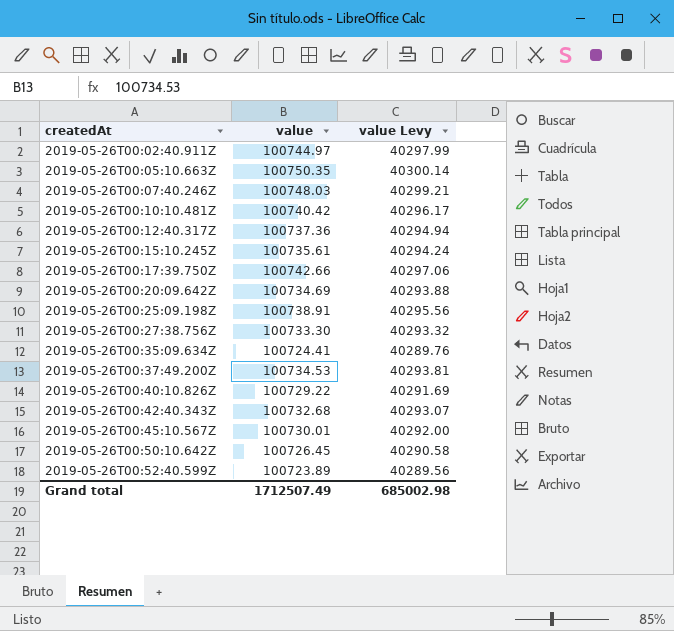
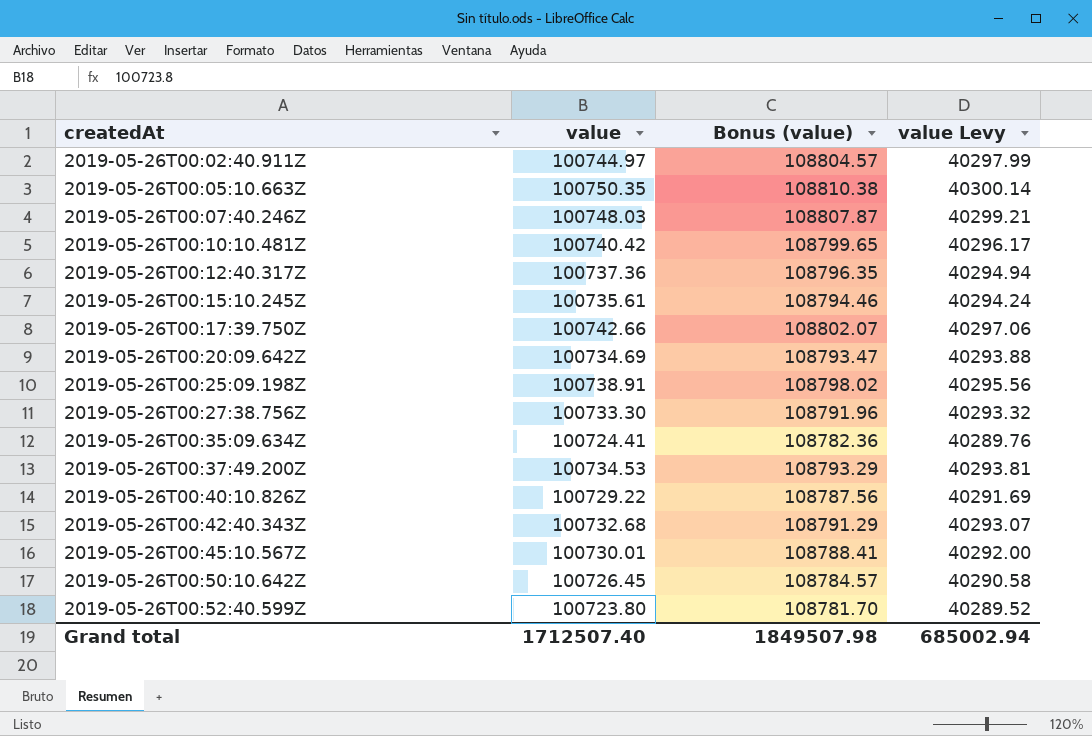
column Bonus (value) | formula: none -> [value] * 1.08
2019-05-26T00:52:40.599Z | value: 100723.89 -> 100723.80
2019-05-26T00:52:40.599Z | value Levy: 40289.56 -> 40289.52
Grand total | value: 1712507.49 -> 1712507.40
Grand total | value Levy: 685002.98 -> 685002.94

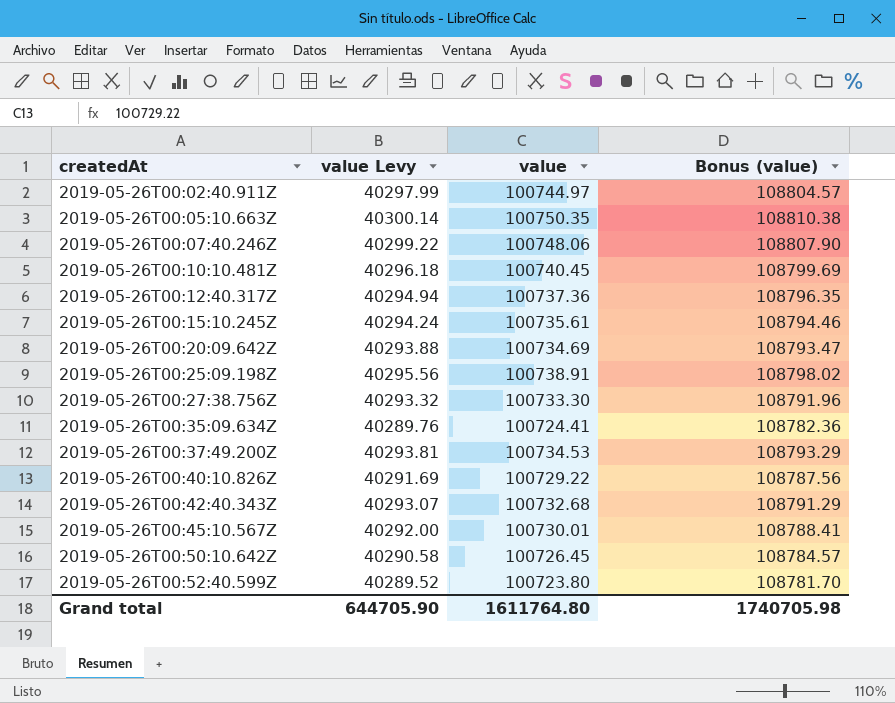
column value Levy | position: 4 -> 2
row 2019-05-26T00:17:39.750Z: 100742.66 | 108802.07 | 40297.06 -> none
2019-05-26T00:07:40.246Z | value Levy: 40299.21 -> 40299.22
2019-05-26T00:07:40.246Z | value: 100748.03 -> 100748.06
2019-05-26T00:07:40.246Z | Bonus (value): 108807.87 -> 108807.90
2019-05-26T00:10:10.481Z | value Levy: 40296.17 -> 40296.18
2019-05-26T00:10:10.481Z | value: 100740.42 -> 100740.45
2019-05-26T00:10:10.481Z | Bonus (value): 108799.65 -> 108799.69
Grand total | value Levy: 685002.94 -> 644705.90
Grand total | value: 1712507.40 -> 1611764.80
Grand total | Bonus (value): 1849507.98 -> 1740705.98

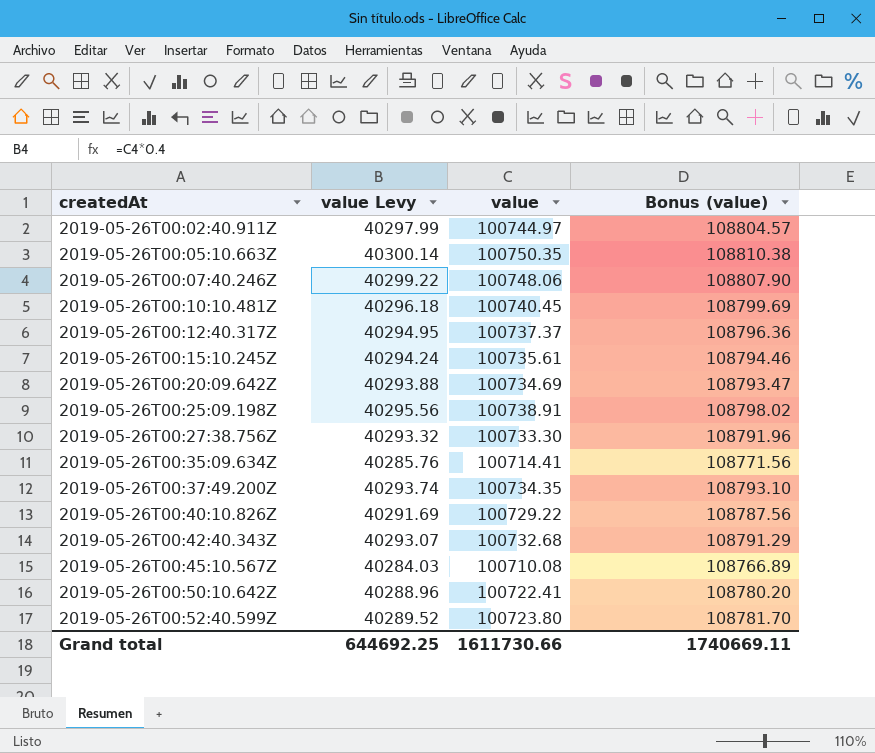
2019-05-26T00:12:40.317Z | value Levy: 40294.94 -> 40294.95
2019-05-26T00:12:40.317Z | value: 100737.36 -> 100737.37
2019-05-26T00:12:40.317Z | Bonus (value): 108796.35 -> 108796.36
2019-05-26T00:35:09.634Z | value Levy: 40289.76 -> 40285.76
2019-05-26T00:35:09.634Z | value: 100724.41 -> 100714.41
2019-05-26T00:35:09.634Z | Bonus (value): 108782.36 -> 108771.56
2019-05-26T00:37:49.200Z | value Levy: 40293.81 -> 40293.74
2019-05-26T00:37:49.200Z | value: 100734.53 -> 100734.35
2019-05-26T00:37:49.200Z | Bonus (value): 108793.29 -> 108793.10
2019-05-26T00:45:10.567Z | value Levy: 40292.00 -> 40284.03
2019-05-26T00:45:10.567Z | value: 100730.01 -> 100710.08
2019-05-26T00:45:10.567Z | Bonus (value): 108788.41 -> 108766.89
2019-05-26T00:50:10.642Z | value Levy: 40290.58 -> 40288.96
2019-05-26T00:50:10.642Z | value: 100726.45 -> 100722.41
2019-05-26T00:50:10.642Z | Bonus (value): 108784.57 -> 108780.20
Grand total | value Levy: 644705.90 -> 644692.25
Grand total | value: 1611764.80 -> 1611730.66
Grand total | Bonus (value): 1740705.98 -> 1740669.11

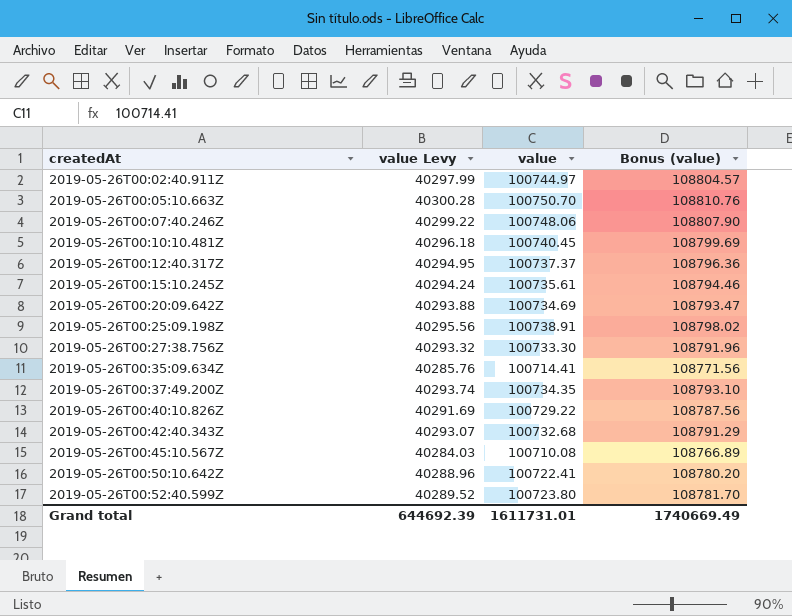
2019-05-26T00:05:10.663Z | value Levy: 40300.14 -> 40300.28
2019-05-26T00:05:10.663Z | value: 100750.35 -> 100750.70
2019-05-26T00:05:10.663Z | Bonus (value): 108810.38 -> 108810.76
Grand total | value Levy: 644692.25 -> 644692.39
Grand total | value: 1611730.66 -> 1611731.01
Grand total | Bonus (value): 1740669.11 -> 1740669.49

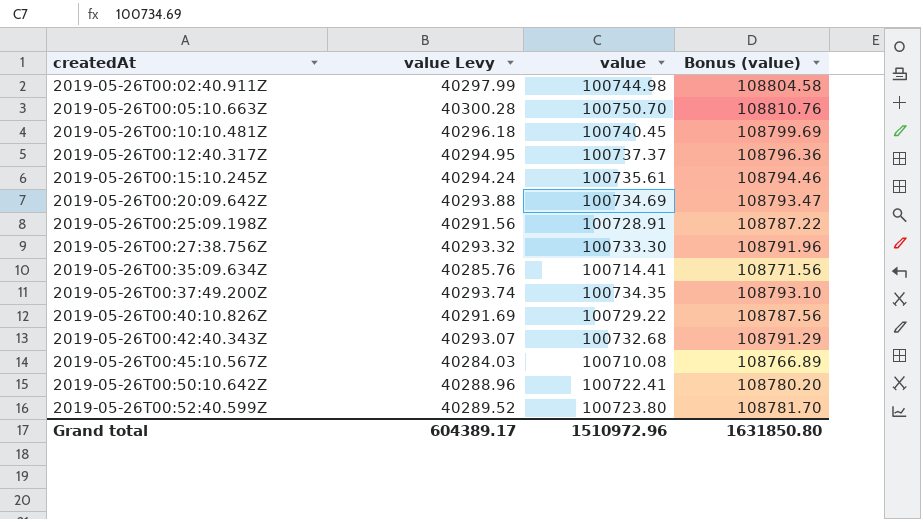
row 2019-05-26T00:07:40.246Z: 40299.22 | 100748.06 | 108807.90 -> none
2019-05-26T00:02:40.911Z | value: 100744.97 -> 100744.98
2019-05-26T00:02:40.911Z | Bonus (value): 108804.57 -> 108804.58
2019-05-26T00:25:09.198Z | value Levy: 40295.56 -> 40291.56
2019-05-26T00:25:09.198Z | value: 100738.91 -> 100728.91
2019-05-26T00:25:09.198Z | Bonus (value): 108798.02 -> 108787.22
Grand total | value Levy: 644692.39 -> 604389.17
Grand total | value: 1611731.01 -> 1510972.96
Grand total | Bonus (value): 1740669.49 -> 1631850.80

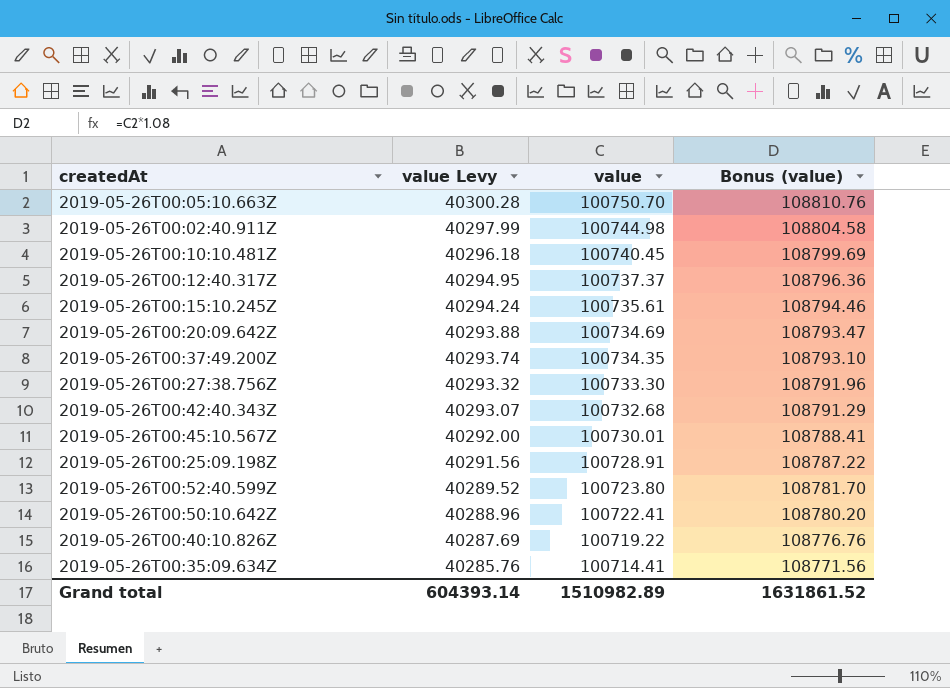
row order: createdAt ascending -> value Levy descending
2019-05-26T00:45:10.567Z | value Levy: 40284.03 -> 40292.00
2019-05-26T00:45:10.567Z | value: 100710.08 -> 100730.01
2019-05-26T00:45:10.567Z | Bonus (value): 108766.89 -> 108788.41
2019-05-26T00:40:10.826Z | value Levy: 40291.69 -> 40287.69
2019-05-26T00:40:10.826Z | value: 100729.22 -> 100719.22
2019-05-26T00:40:10.826Z | Bonus (value): 108787.56 -> 108776.76
Grand total | value Levy: 604389.17 -> 604393.14
Grand total | value: 1510972.96 -> 1510982.89
Grand total | Bonus (value): 1631850.80 -> 1631861.52

